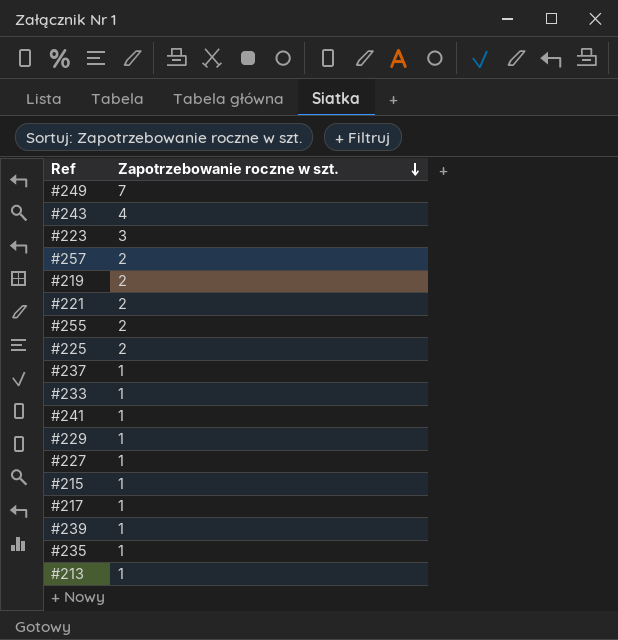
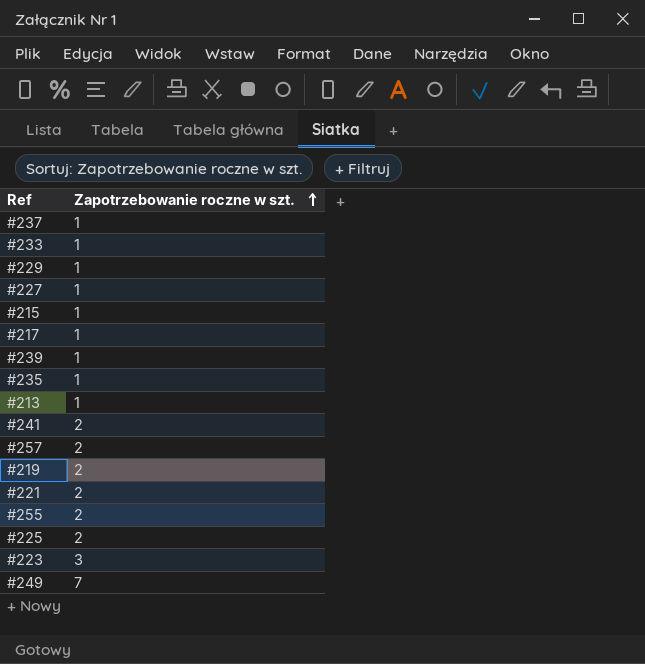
row order: Zapotrzebowanie roczne w szt. descending -> Zapotrzebowanie roczne w szt. ascending
row #243: 4 -> none
#241 | Zapotrzebowanie roczne w szt.: 1 -> 2

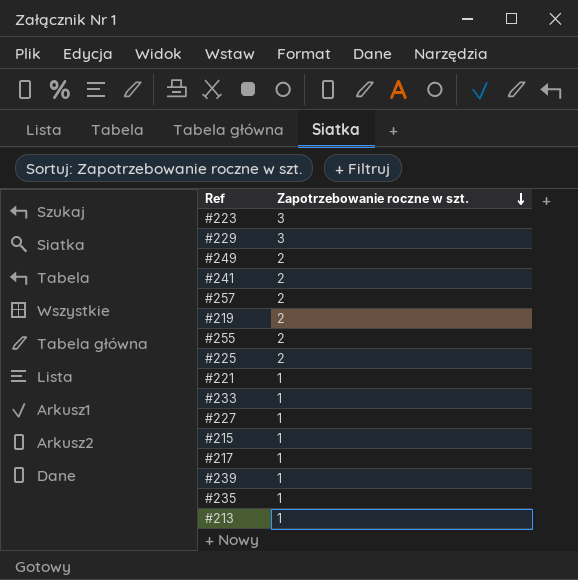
row order: Zapotrzebowanie roczne w szt. ascending -> Zapotrzebowanie roczne w szt. descending
row #237: 1 -> none
#229 | Zapotrzebowanie roczne w szt.: 1 -> 3
#249 | Zapotrzebowanie roczne w szt.: 7 -> 2
#221 | Zapotrzebowanie roczne w szt.: 2 -> 1

